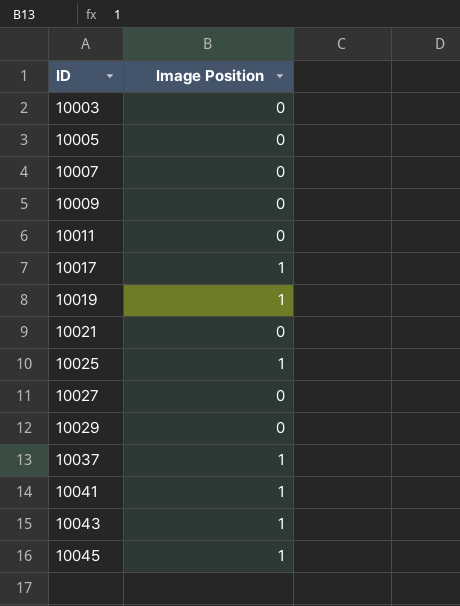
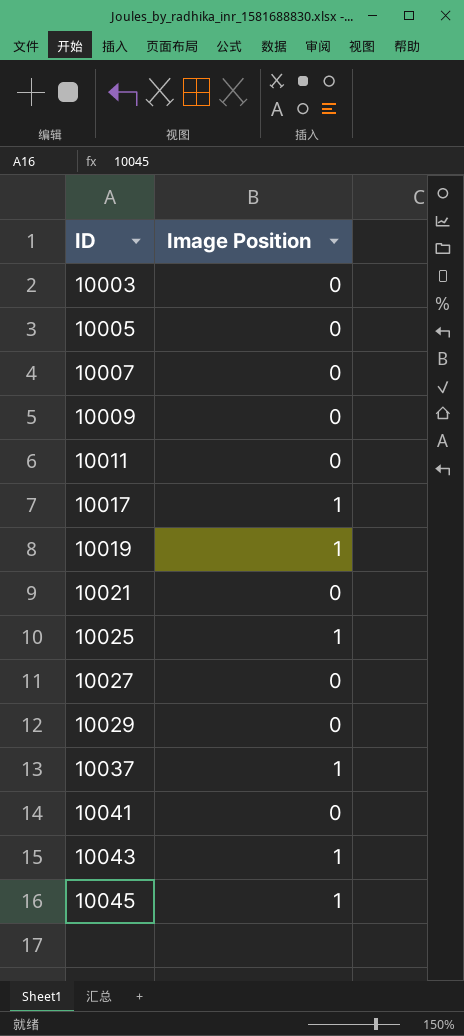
10041 | Image Position: 1 -> 0

